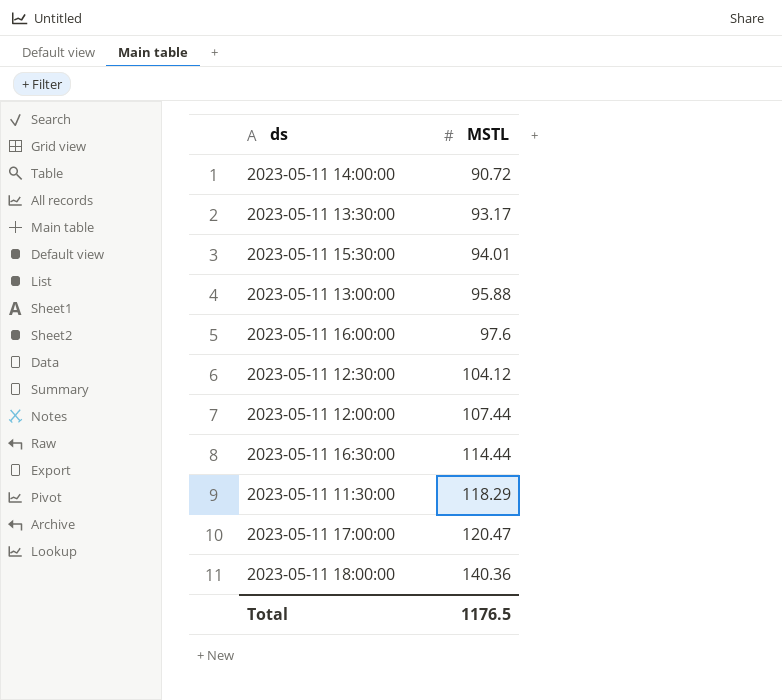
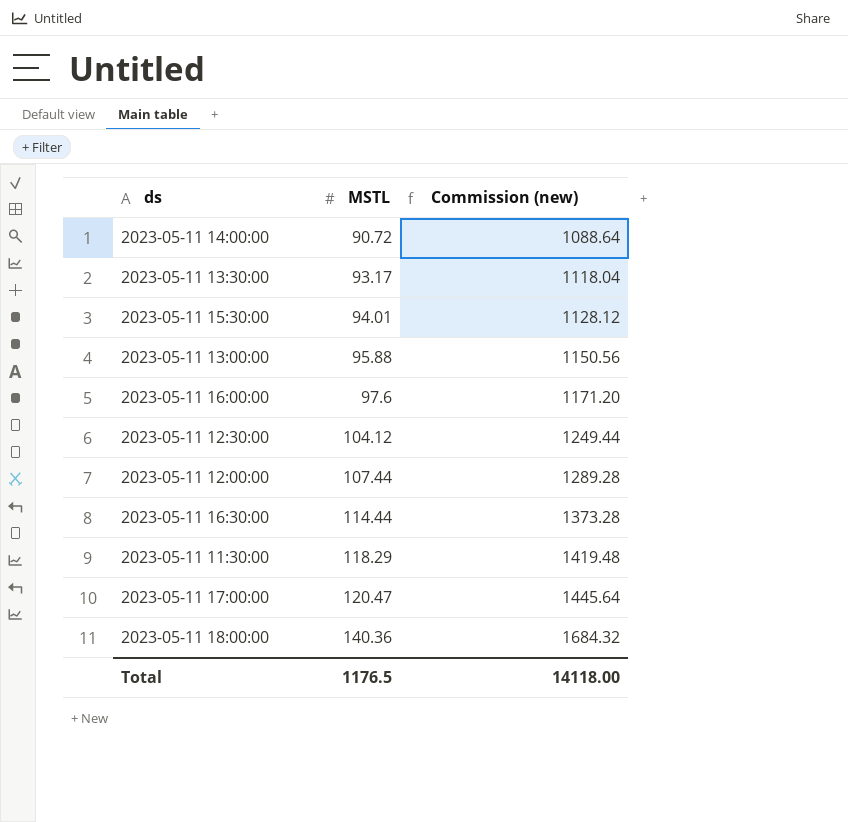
column Commission (new) | formula: none -> [MSTL] * 12

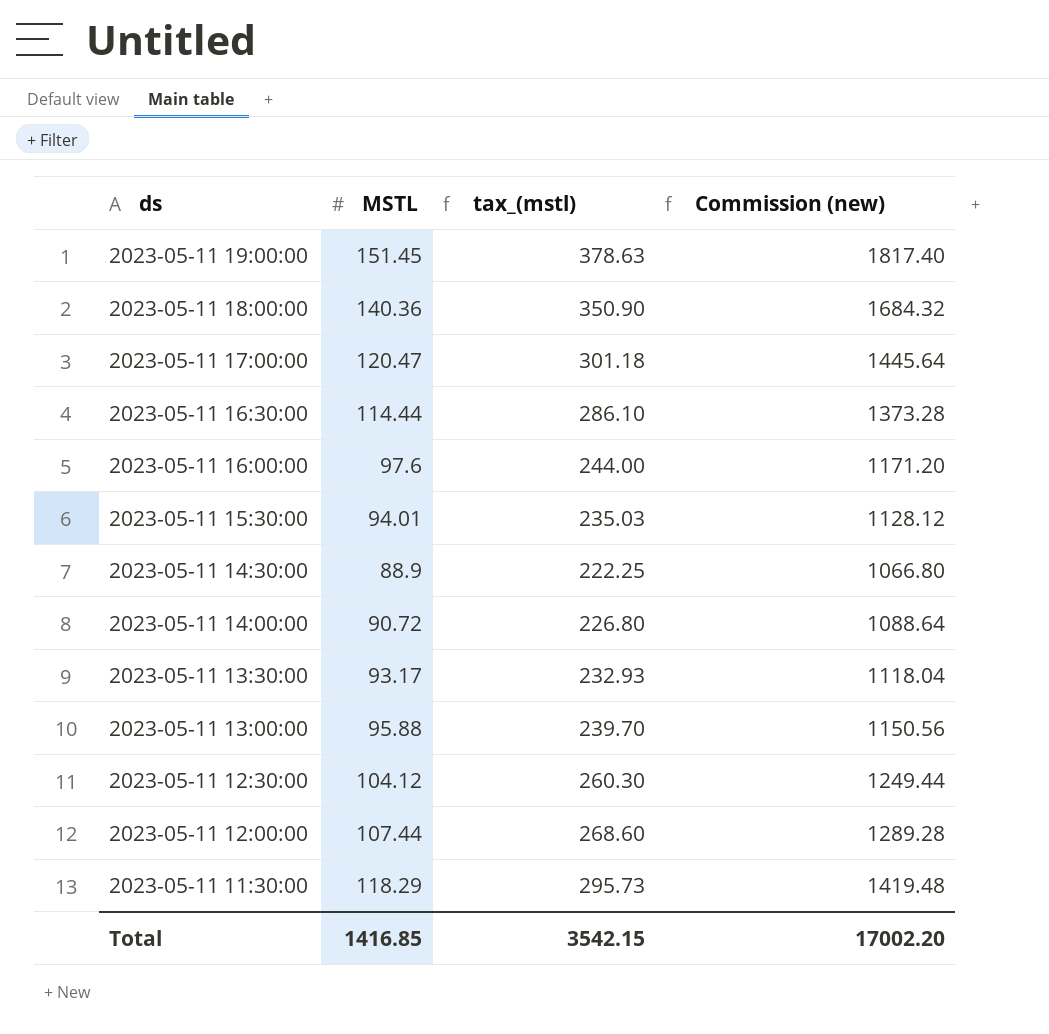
row order: MSTL ascending -> ds descending
column tax_(mstl) | formula: none -> [MSTL] * 2.5
row 2023-05-11 19:00:00: none -> 151.45 | 378.63 | 1817.40
row 2023-05-11 14:30:00: none -> 88.9 | 222.25 | 1066.80
Total | MSTL: 1176.5 -> 1416.85
Total | Commission (new): 14118.00 -> 17002.20

